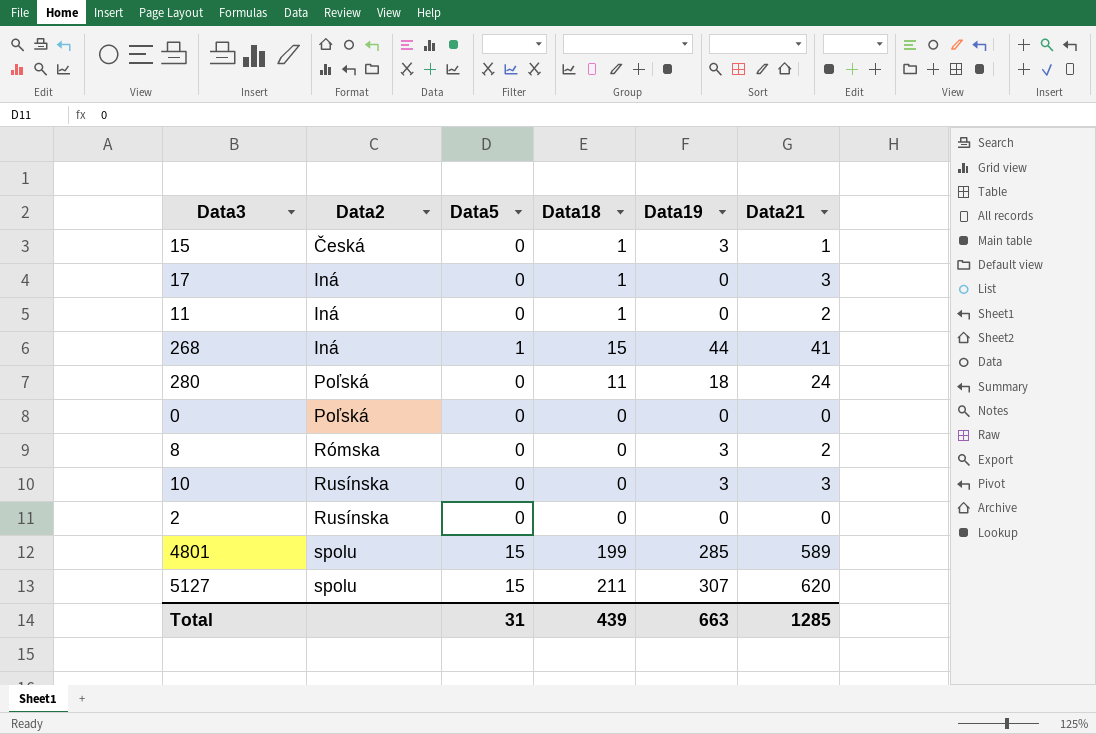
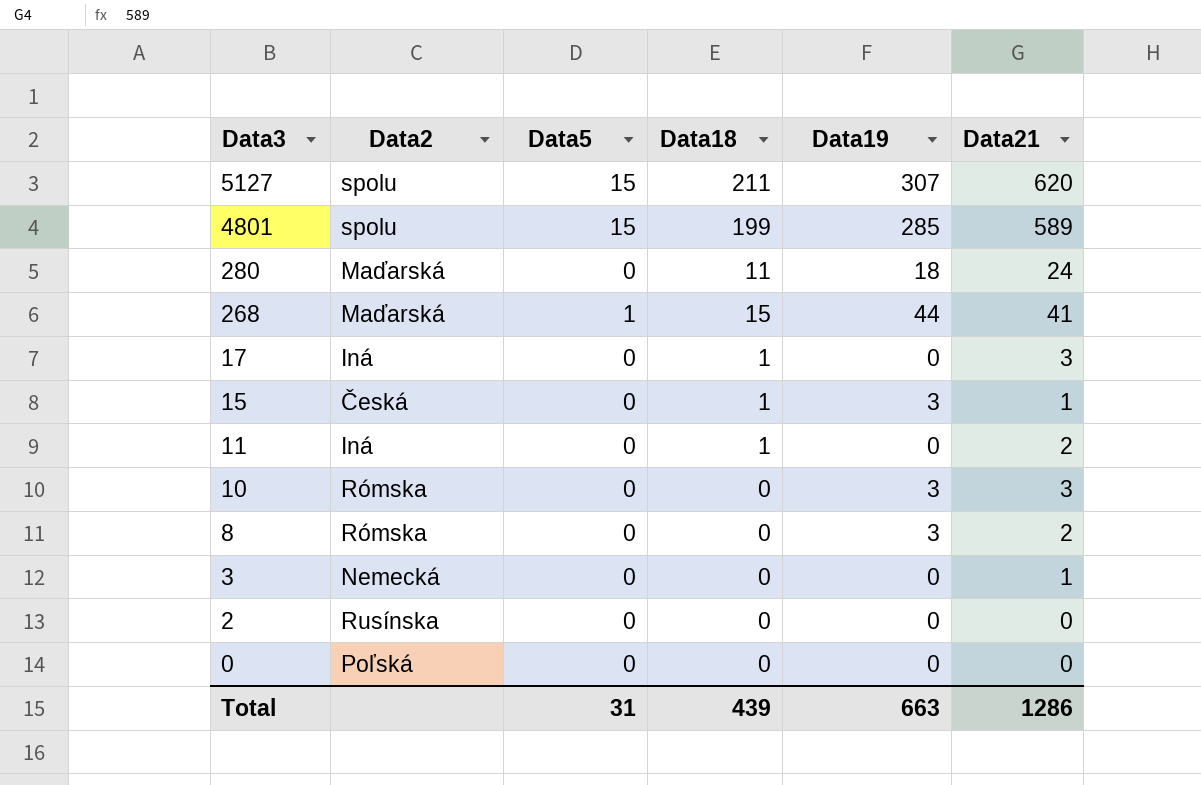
row order: Data2 ascending -> Data3 descending
280 | Data2: Poľská -> Maďarská
268 | Data2: Iná -> Maďarská
10 | Data2: Rusínska -> Rómska
row 3: none -> Nemecká | 0 | 0 | 0 | 1
Total | Data21: 1285 -> 1286

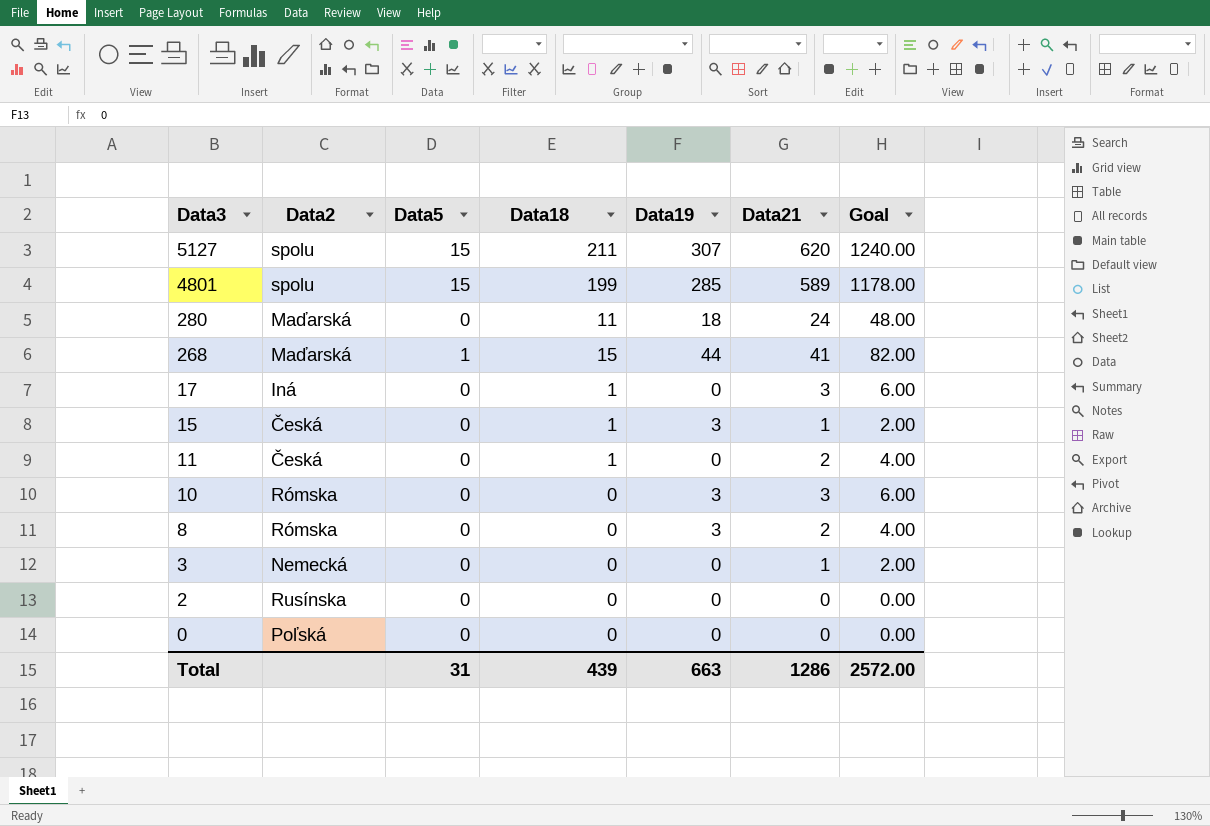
column Goal | formula: none -> [Data21] * 2
11 | Data2: Iná -> Česká

